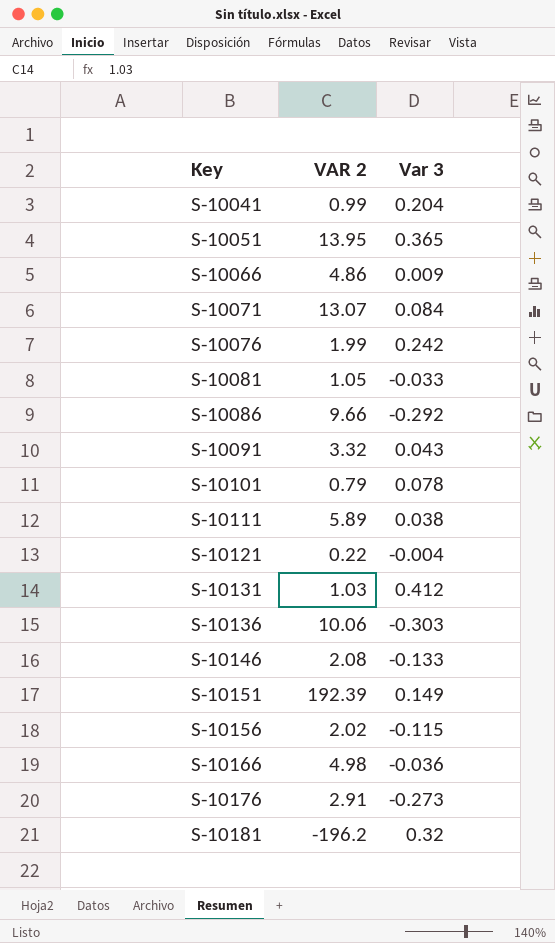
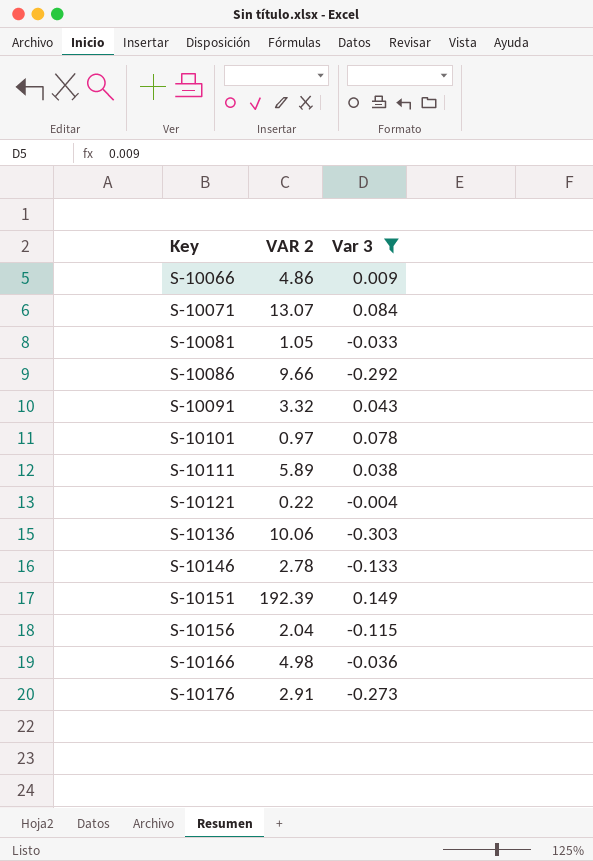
filter: none -> Var 3 <= 0.149
S-10101 | VAR 2: 0.79 -> 0.97
S-10146 | VAR 2: 2.08 -> 2.78
S-10156 | VAR 2: 2.02 -> 2.04

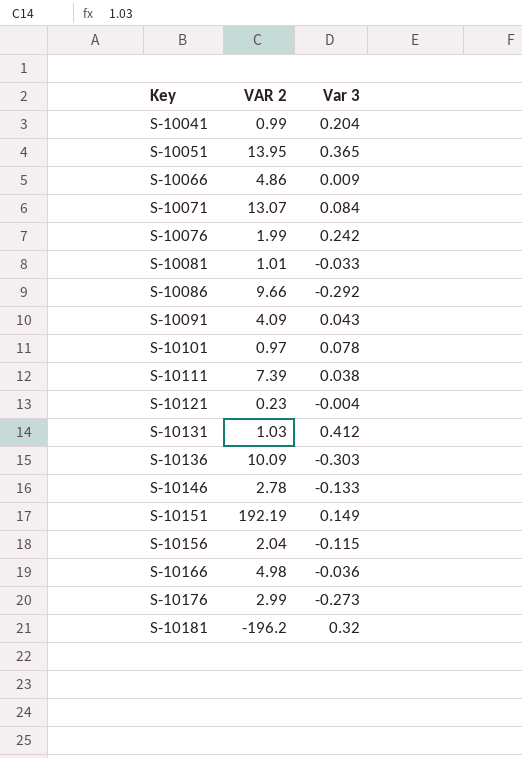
filter: Var 3 <= 0.149 -> none
S-10081 | VAR 2: 1.05 -> 1.01
S-10091 | VAR 2: 3.32 -> 4.09
S-10111 | VAR 2: 5.89 -> 7.39
S-10121 | VAR 2: 0.22 -> 0.23
S-10136 | VAR 2: 10.06 -> 10.09
S-10151 | VAR 2: 192.39 -> 192.19
S-10176 | VAR 2: 2.91 -> 2.99

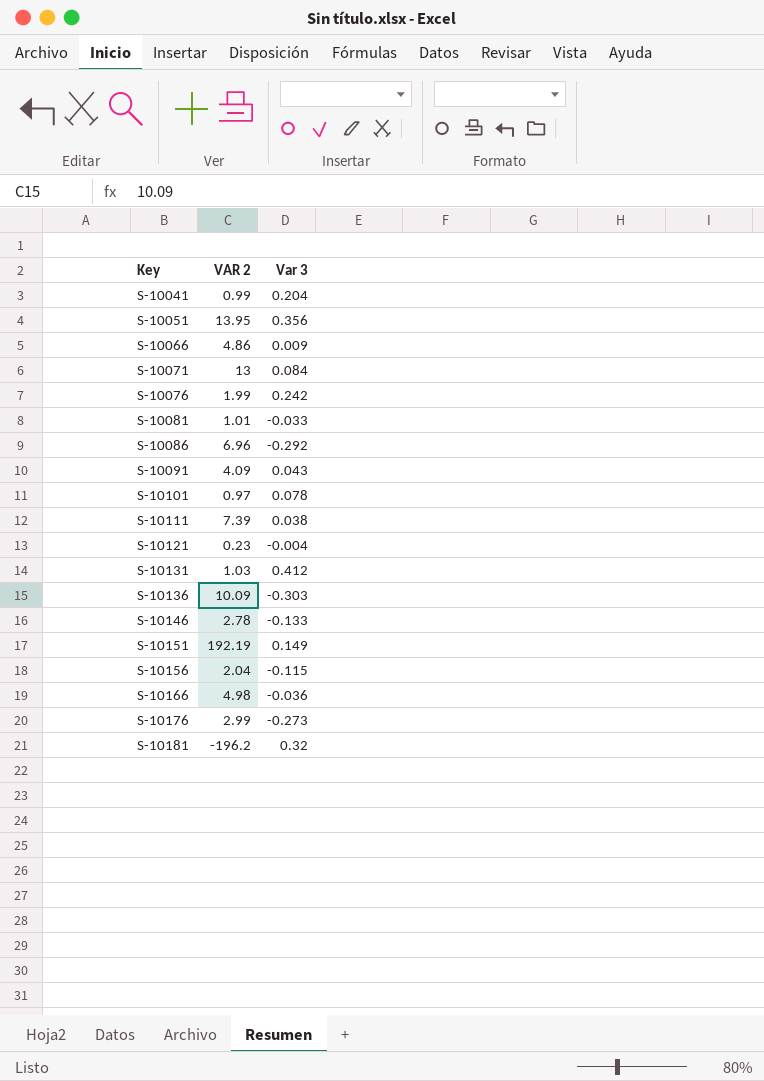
S-10051 | Var 3: 0.365 -> 0.356
S-10071 | VAR 2: 13.07 -> 13
S-10086 | VAR 2: 9.66 -> 6.96

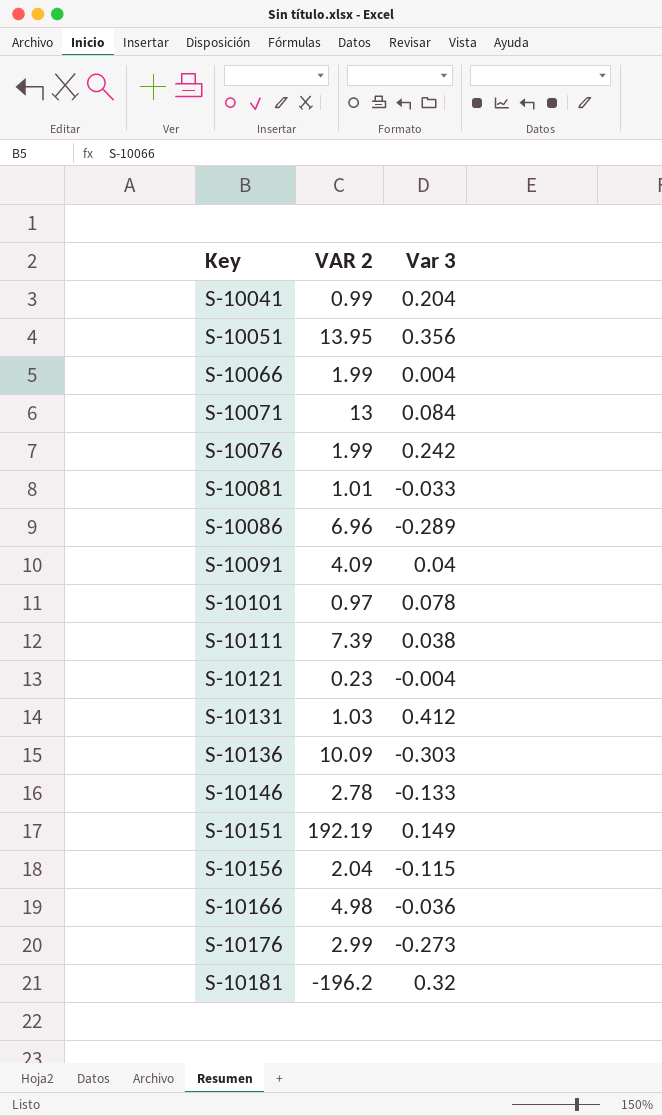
S-10066 | VAR 2: 4.86 -> 1.99
S-10066 | Var 3: 0.009 -> 0.004
S-10086 | Var 3: -0.292 -> -0.289
S-10091 | Var 3: 0.043 -> 0.04

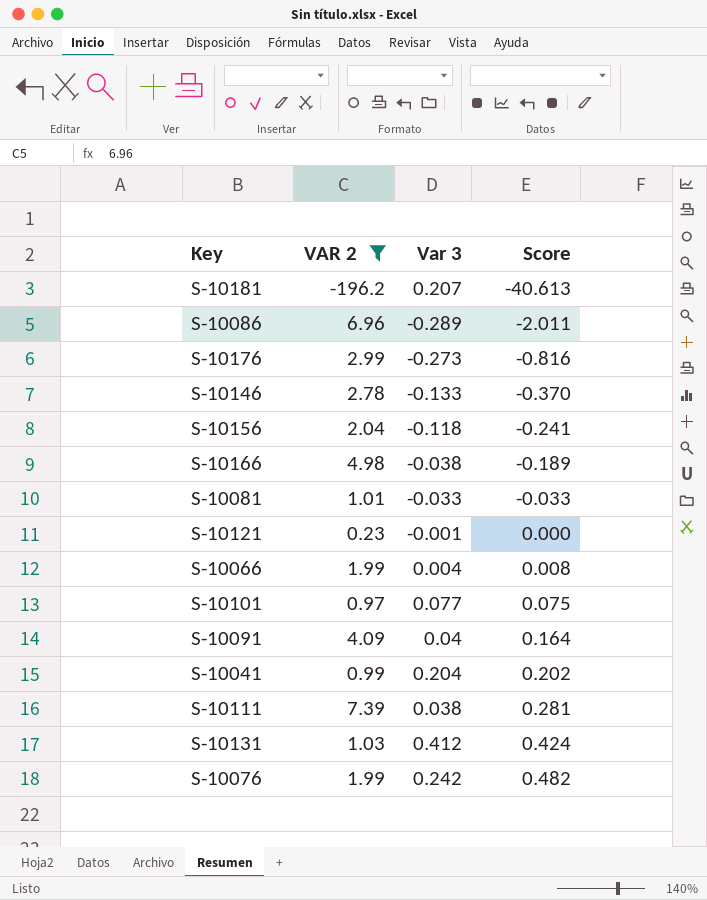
filter: none -> VAR 2 <= 7.39
row order: Key ascending -> Score ascending
column Score | formula: none -> [VAR 2] * [Var 3]
S-10181 | Var 3: 0.32 -> 0.207
S-10156 | Var 3: -0.115 -> -0.118
S-10166 | Var 3: -0.036 -> -0.038
S-10121 | Var 3: -0.004 -> -0.001
S-10101 | Var 3: 0.078 -> 0.077

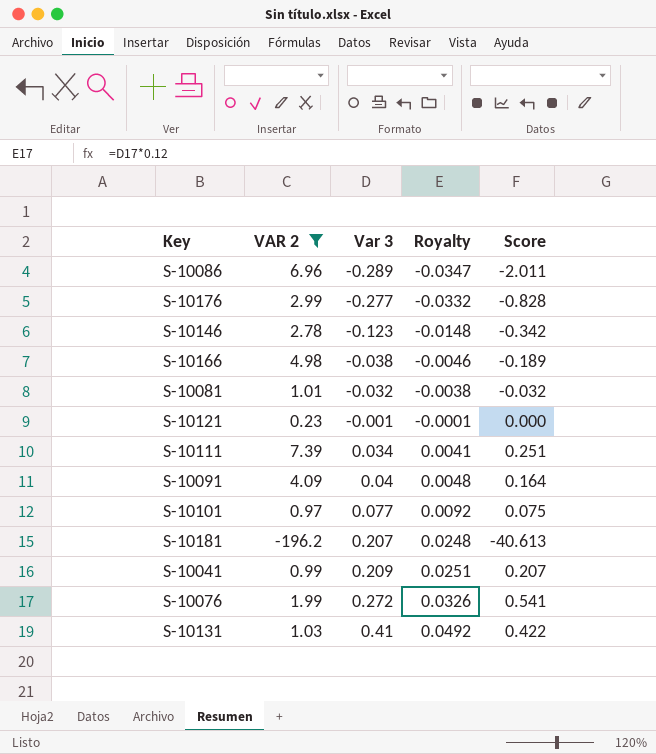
row order: Score ascending -> Var 3 ascending
column Royalty | formula: none -> [Var 3] * 0.12
row S-10156: 2.04 | -0.118 | -0.241 -> none
row S-10066: 1.99 | 0.004 | 0.008 -> none
S-10176 | Var 3: -0.273 -> -0.277
S-10176 | Score: -0.816 -> -0.828
S-10146 | Var 3: -0.133 -> -0.123
S-10146 | Score: -0.370 -> -0.342
S-10081 | Var 3: -0.033 -> -0.032
S-10081 | Score: -0.033 -> -0.032
S-10111 | Var 3: 0.038 -> 0.034
S-10111 | Score: 0.281 -> 0.251
S-10041 | Var 3: 0.204 -> 0.209
S-10041 | Score: 0.202 -> 0.207
S-10076 | Var 3: 0.242 -> 0.272
S-10076 | Score: 0.482 -> 0.541
S-10131 | Var 3: 0.412 -> 0.41
S-10131 | Score: 0.424 -> 0.422

